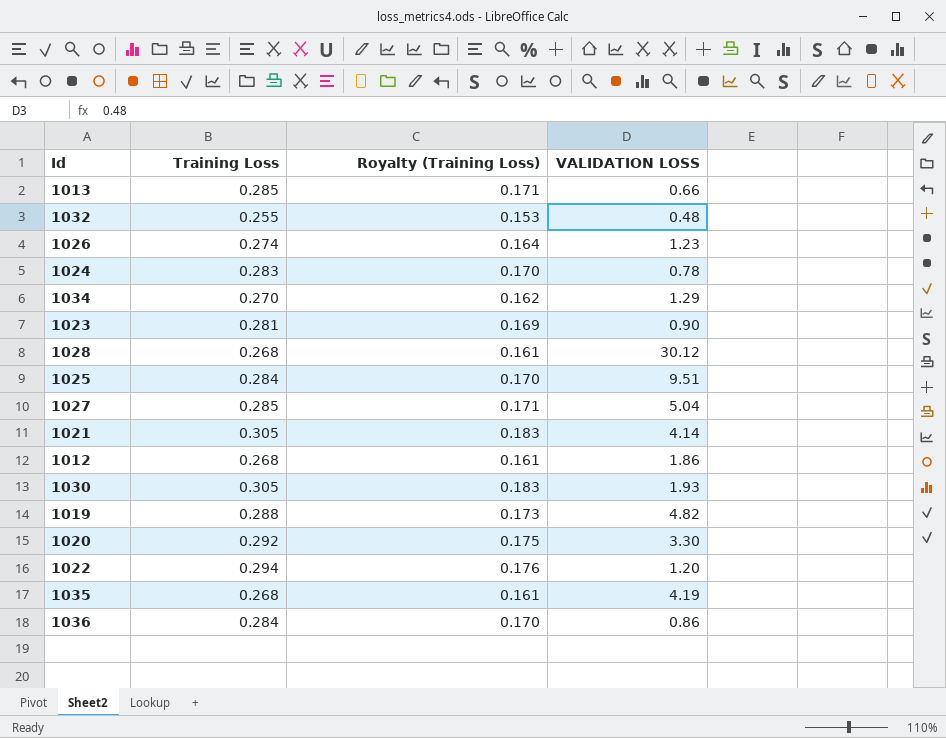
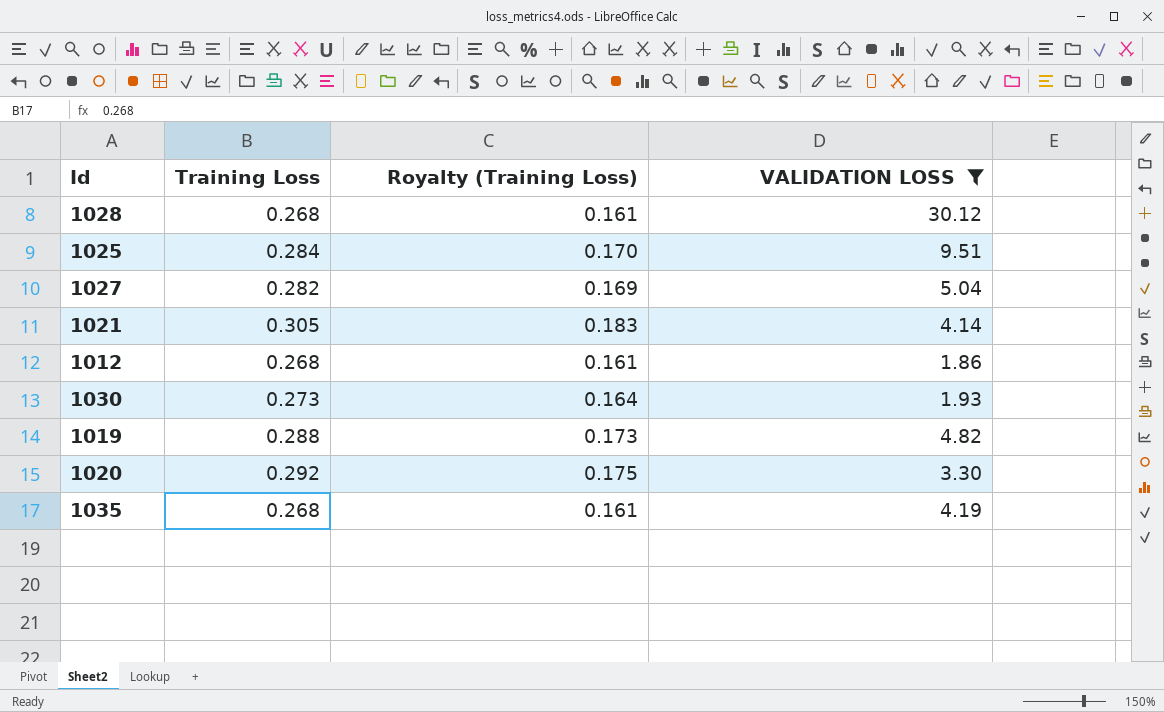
filter: none -> VALIDATION LOSS >= 1.86
1027 | Training Loss: 0.285 -> 0.282
1027 | Royalty (Training Loss): 0.171 -> 0.169
1030 | Training Loss: 0.305 -> 0.273
1030 | Royalty (Training Loss): 0.183 -> 0.164

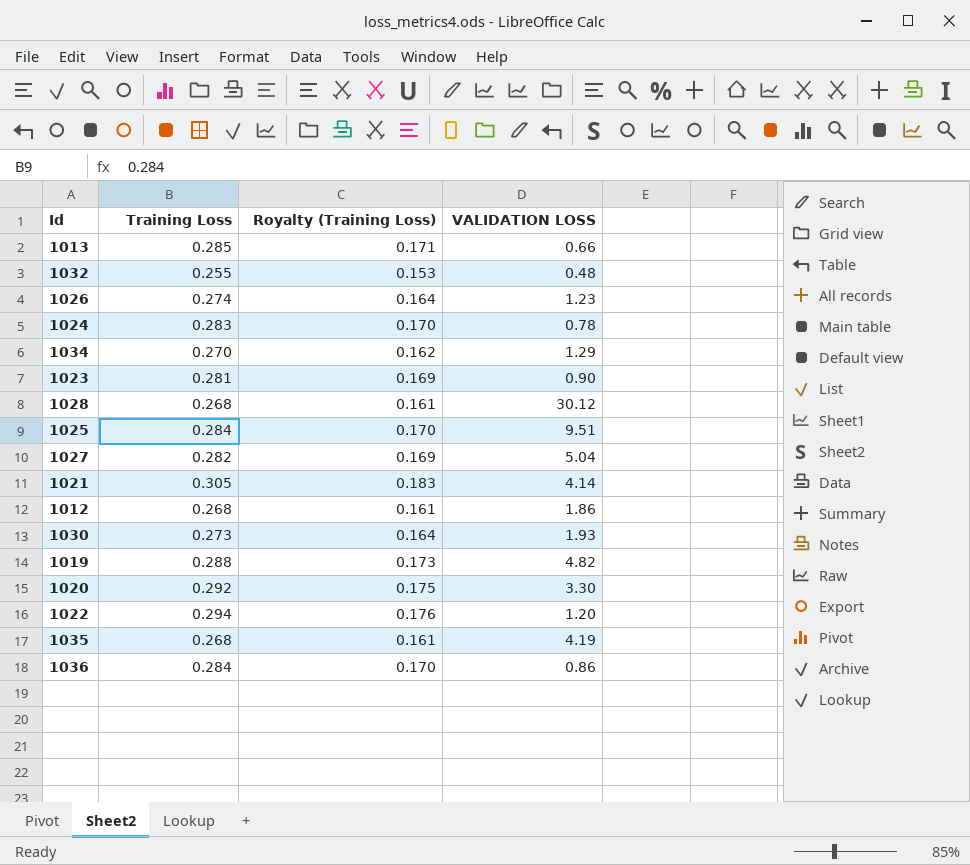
filter: VALIDATION LOSS >= 1.86 -> none

